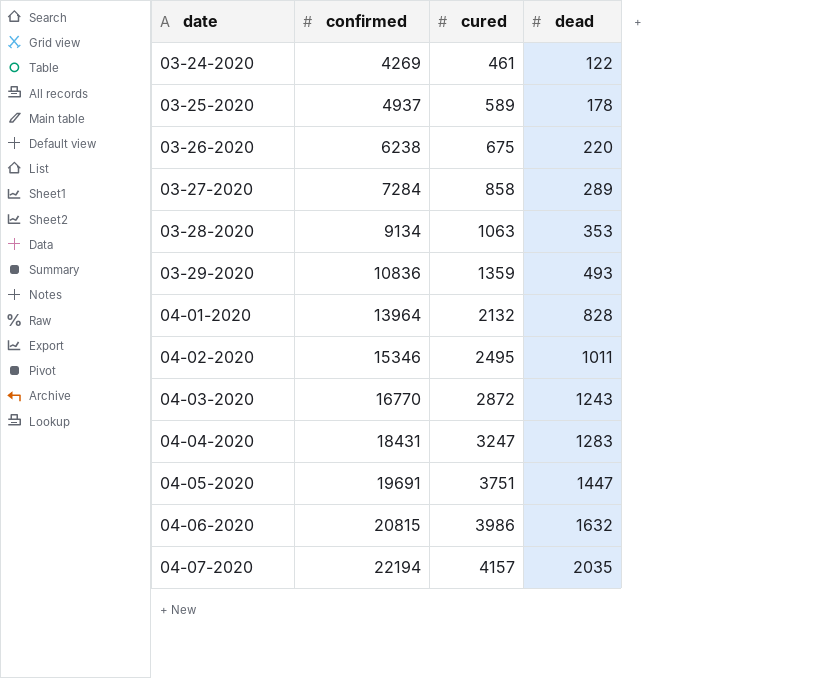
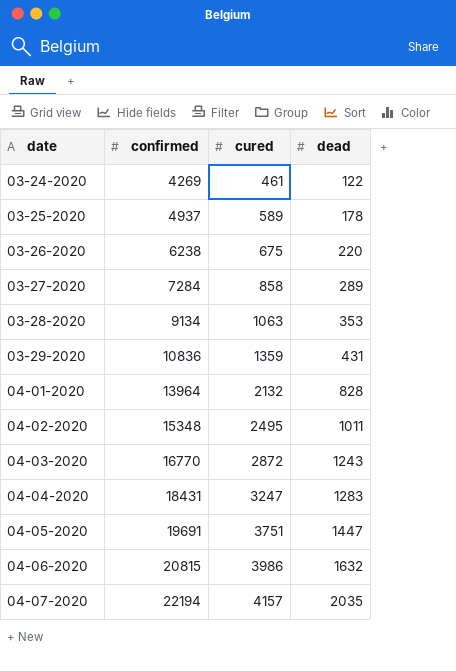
03-29-2020 | dead: 493 -> 431
04-02-2020 | confirmed: 15346 -> 15348

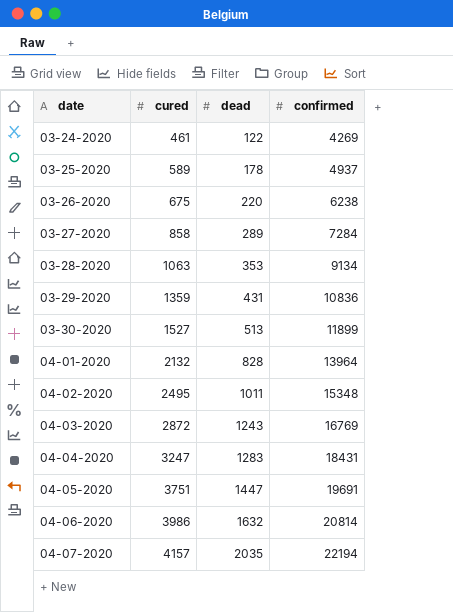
column confirmed | position: 2 -> 4
row 03-30-2020: none -> 1527 | 513 | 11899
04-03-2020 | confirmed: 16770 -> 16769
04-06-2020 | confirmed: 20815 -> 20814

